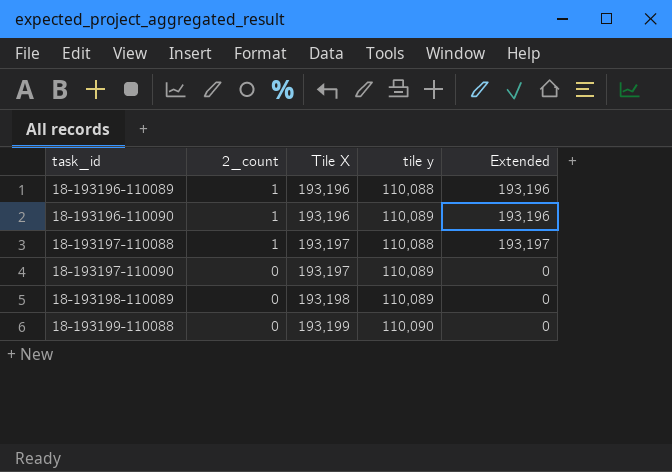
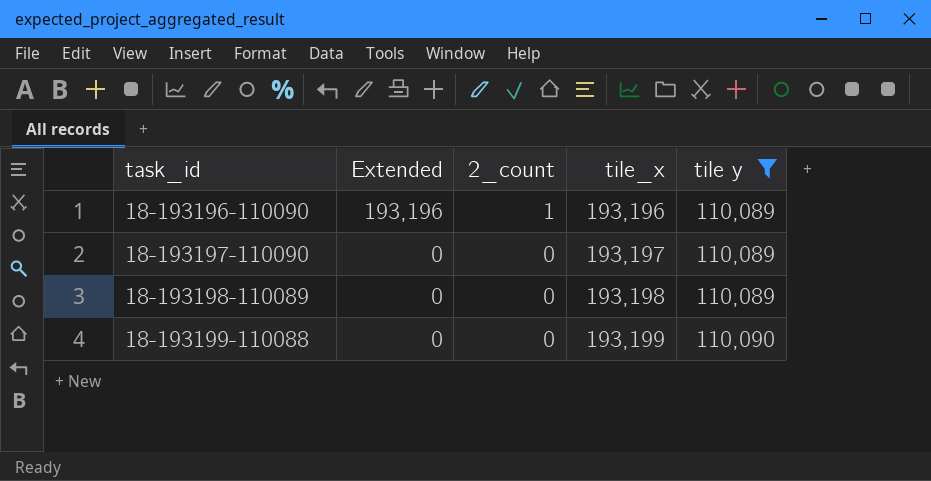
filter: none -> tile y != 110,088
column Extended | position: 5 -> 2
column name: Tile X -> tile_x

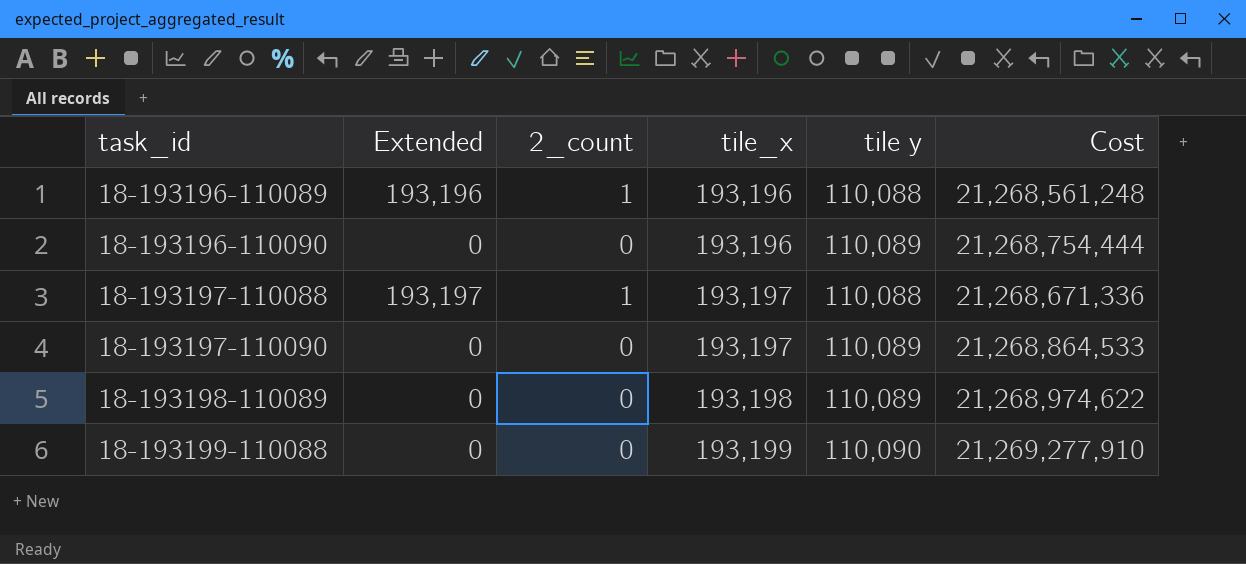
filter: tile y != 110,088 -> none
column Cost | formula: none -> [tile_x] * [tile y]
18-193196-110090 | Extended: 193,196 -> 0
18-193196-110090 | 2_count: 1 -> 0

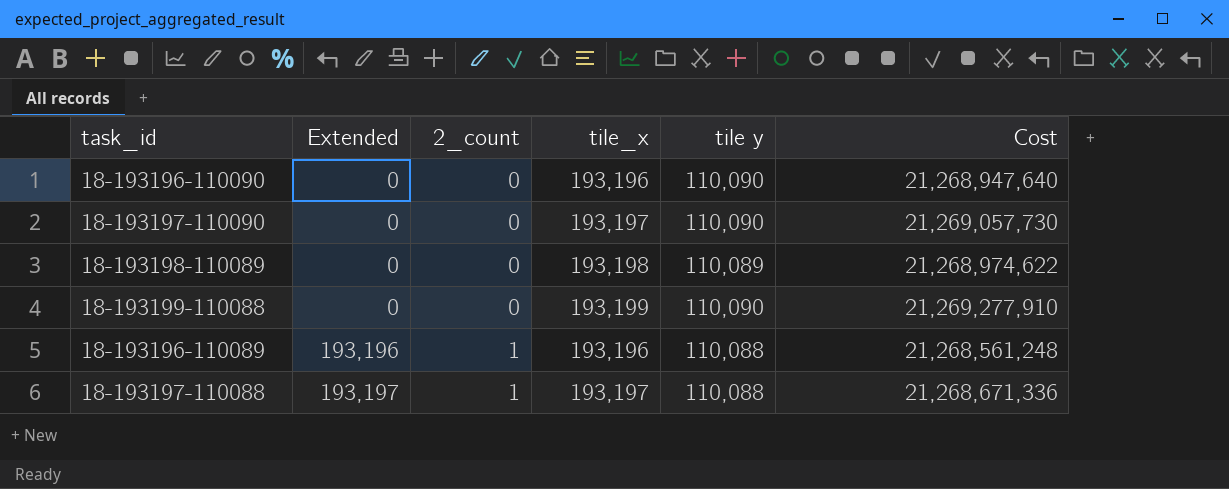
row order: task_id ascending -> Extended ascending
18-193196-110090 | tile y: 110,089 -> 110,090
18-193196-110090 | Cost: 21,268,754,444 -> 21,268,947,640
18-193197-110090 | tile y: 110,089 -> 110,090
18-193197-110090 | Cost: 21,268,864,533 -> 21,269,057,730

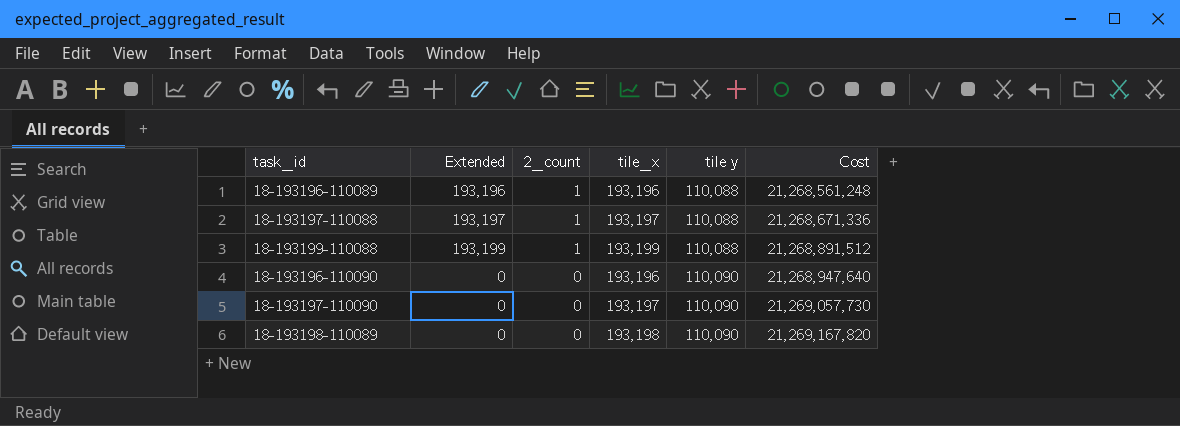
row order: Extended ascending -> 2_count descending
18-193199-110088 | Extended: 0 -> 193,199
18-193199-110088 | 2_count: 0 -> 1
18-193199-110088 | tile y: 110,090 -> 110,088
18-193199-110088 | Cost: 21,269,277,910 -> 21,268,891,512
18-193198-110089 | tile y: 110,089 -> 110,090
18-193198-110089 | Cost: 21,268,974,622 -> 21,269,167,820

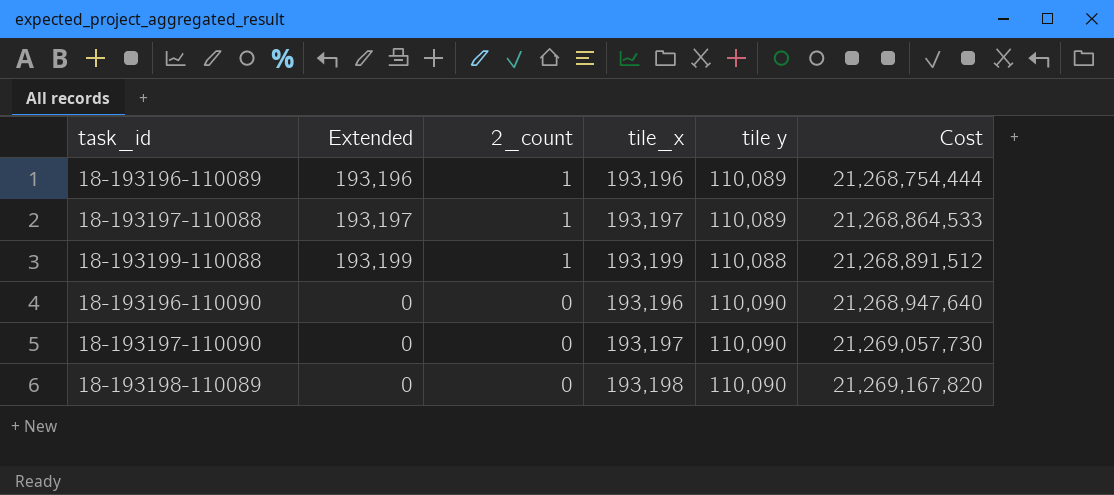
18-193196-110089 | tile y: 110,088 -> 110,089
18-193196-110089 | Cost: 21,268,561,248 -> 21,268,754,444
18-193197-110088 | tile y: 110,088 -> 110,089
18-193197-110088 | Cost: 21,268,671,336 -> 21,268,864,533

